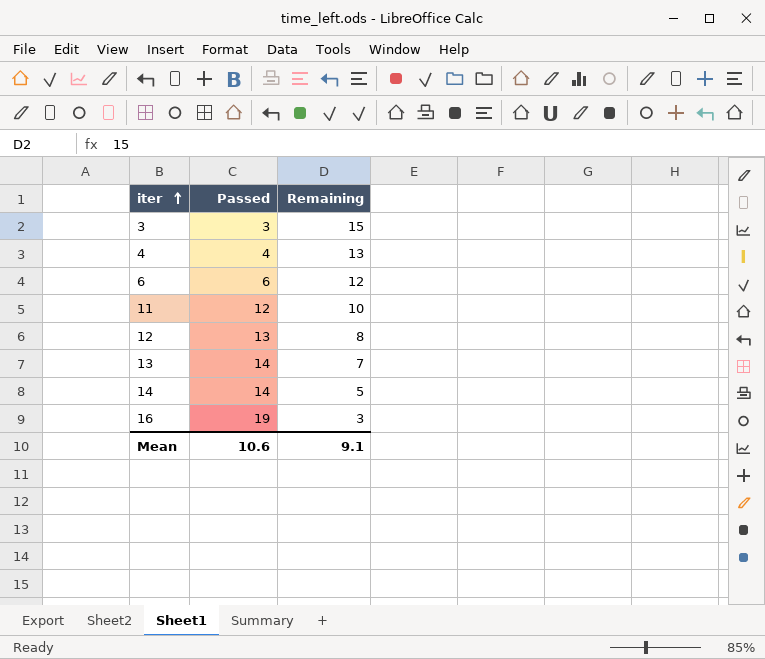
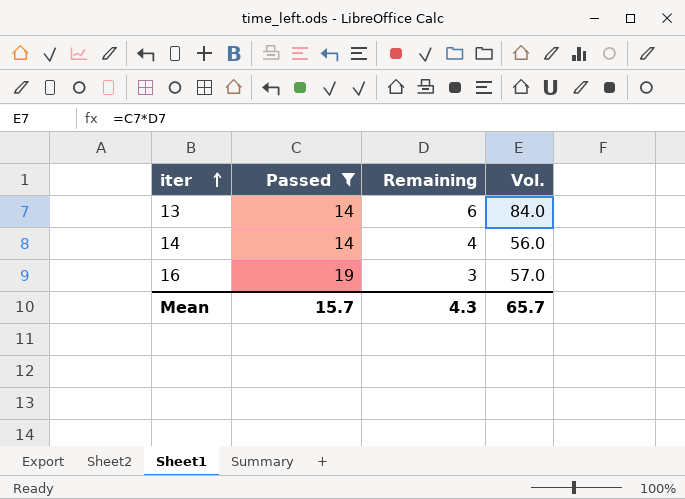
filter: none -> Passed >= 14
column Vol. | formula: none -> [Passed] * [Remaining]
13 | Remaining: 7 -> 6
14 | Remaining: 5 -> 4
Mean | Passed: 10.6 -> 15.7
Mean | Remaining: 9.1 -> 4.3

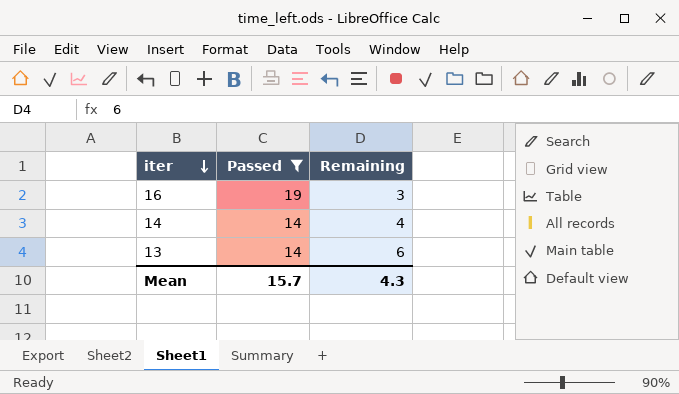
row order: iter ascending -> iter descending
column Vol. | formula: [Passed] * [Remaining] -> none

